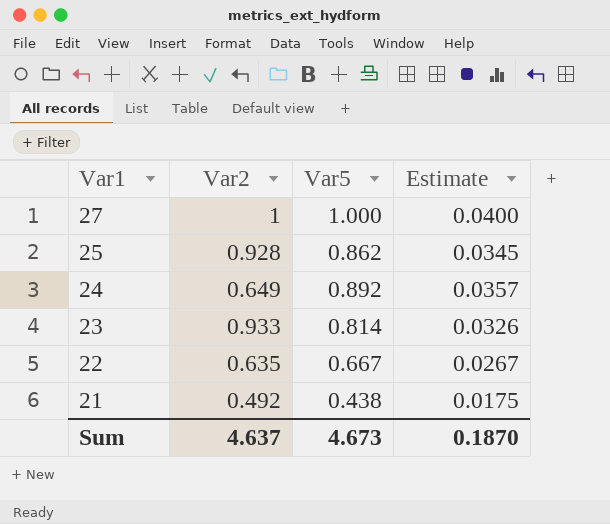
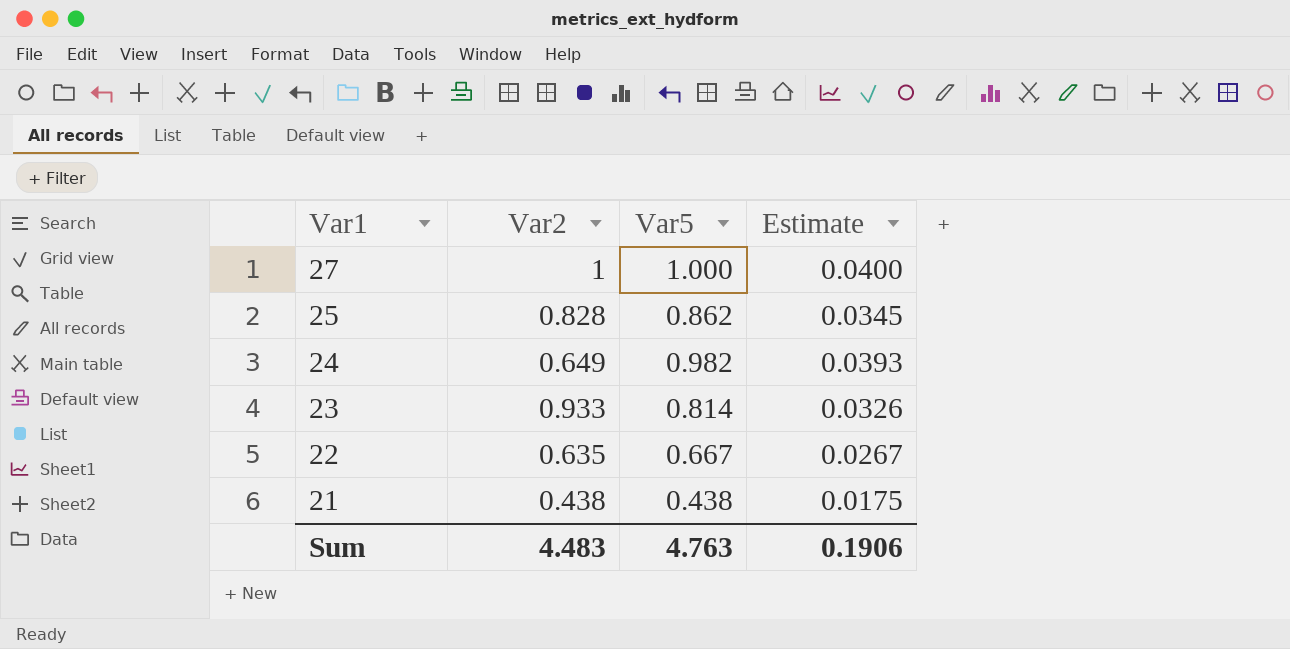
25 | Var2: 0.928 -> 0.828
24 | Var5: 0.892 -> 0.982
24 | Estimate: 0.0357 -> 0.0393
21 | Var2: 0.492 -> 0.438
Sum | Var2: 4.637 -> 4.483
Sum | Var5: 4.673 -> 4.763
Sum | Estimate: 0.1870 -> 0.1906

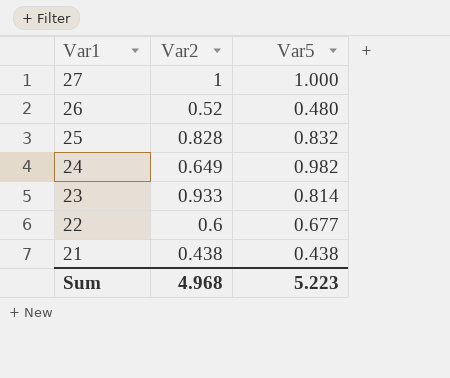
column Estimate | formula: [Var5] * 0.04 -> none
row 26: none -> 0.52 | 0.480
25 | Var5: 0.862 -> 0.832
22 | Var2: 0.635 -> 0.6
22 | Var5: 0.667 -> 0.677
Sum | Var2: 4.483 -> 4.968
Sum | Var5: 4.763 -> 5.223

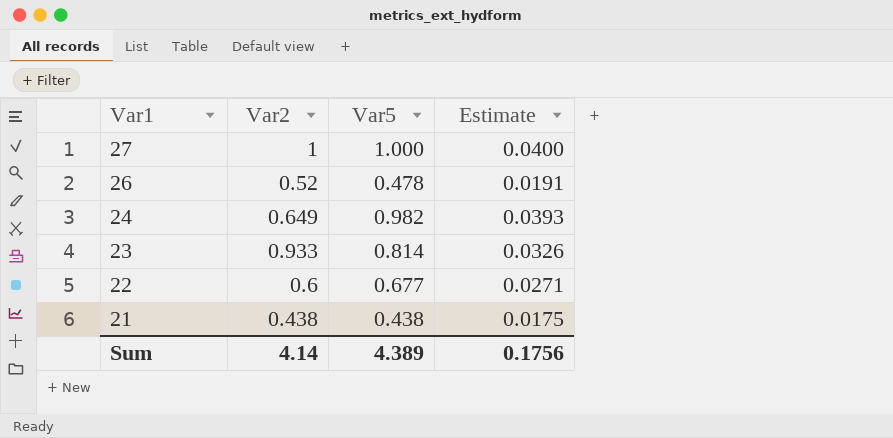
column Estimate | formula: none -> [Var5] * 0.04
row 25: 0.828 | 0.832 -> none
26 | Var5: 0.480 -> 0.478
Sum | Var2: 4.968 -> 4.14
Sum | Var5: 5.223 -> 4.389

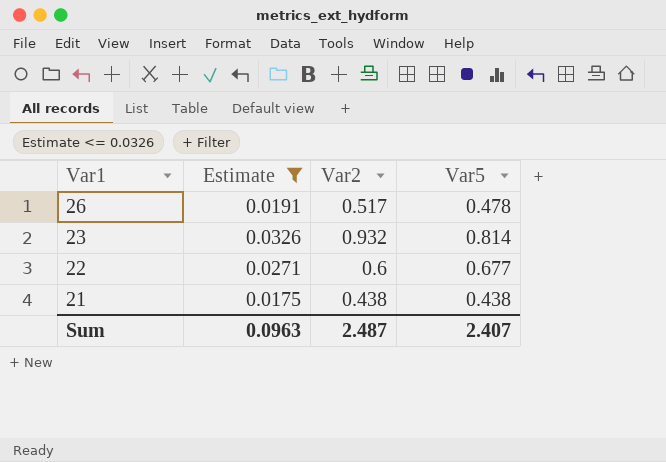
filter: none -> Estimate <= 0.0326
column Estimate | position: 4 -> 2
26 | Var2: 0.52 -> 0.517
23 | Var2: 0.933 -> 0.932
Sum | Estimate: 0.1756 -> 0.0963
Sum | Var2: 4.14 -> 2.487
Sum | Var5: 4.389 -> 2.407

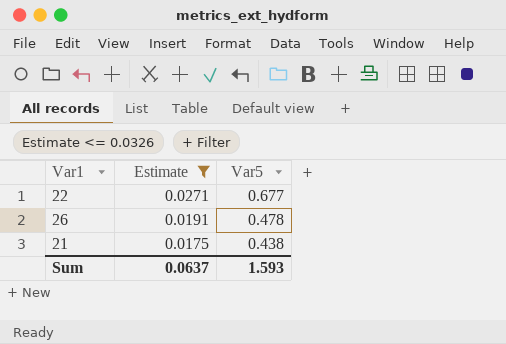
row order: Var1 descending -> Estimate descending
column Var2 | position: 3 -> none
row 23: 0.0326 | 0.932 | 0.814 -> none
Sum | Estimate: 0.0963 -> 0.0637
Sum | Var5: 2.407 -> 1.593

